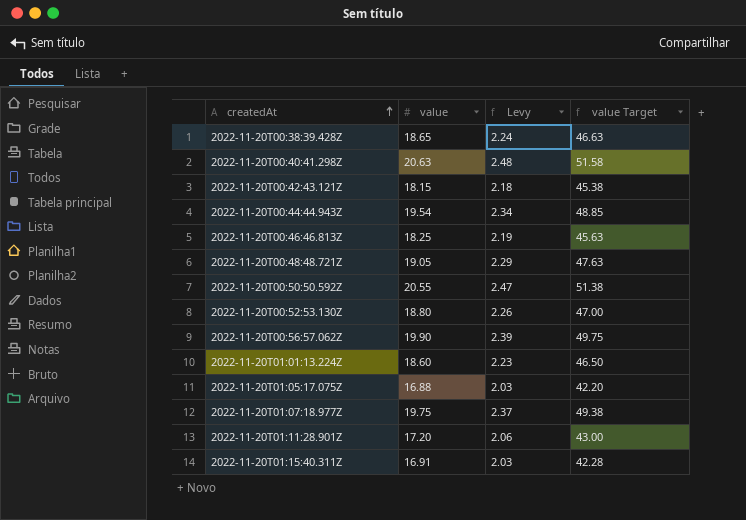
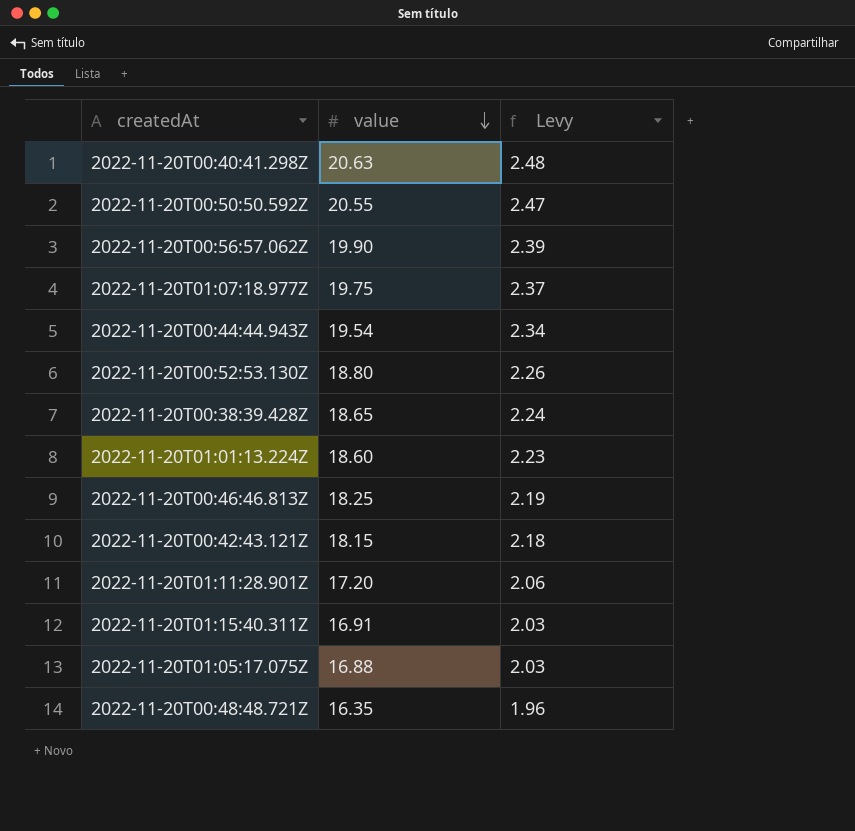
row order: createdAt ascending -> value descending
column value Target | formula: [value] * 2.5 -> none
2022-11-20T00:48:48.721Z | value: 19.05 -> 16.35
2022-11-20T00:48:48.721Z | Levy: 2.29 -> 1.96

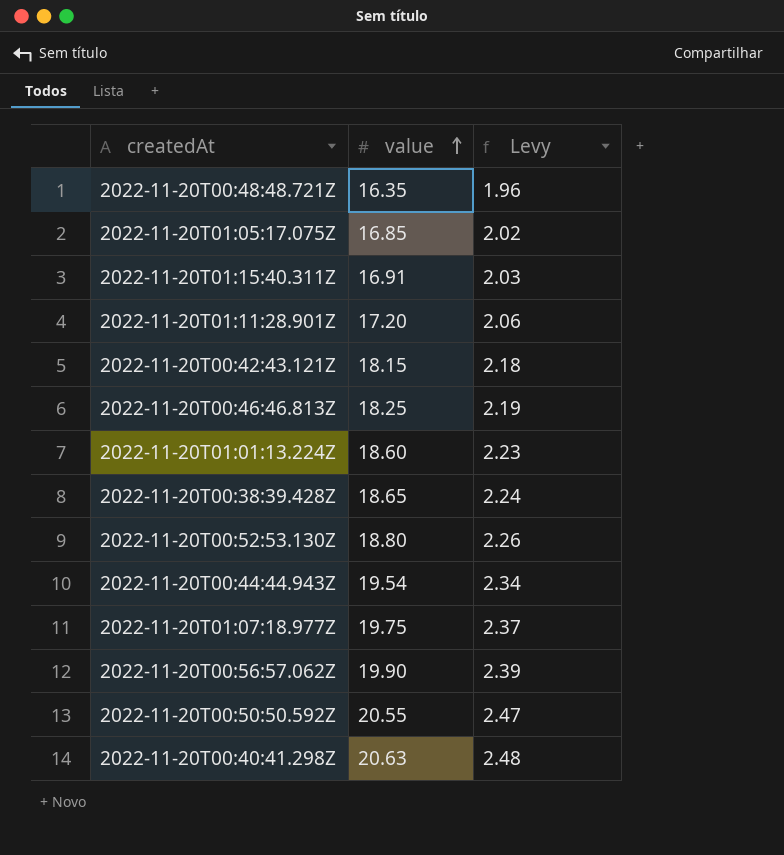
row order: value descending -> value ascending
2022-11-20T01:05:17.075Z | value: 16.88 -> 16.85
2022-11-20T01:05:17.075Z | Levy: 2.03 -> 2.02

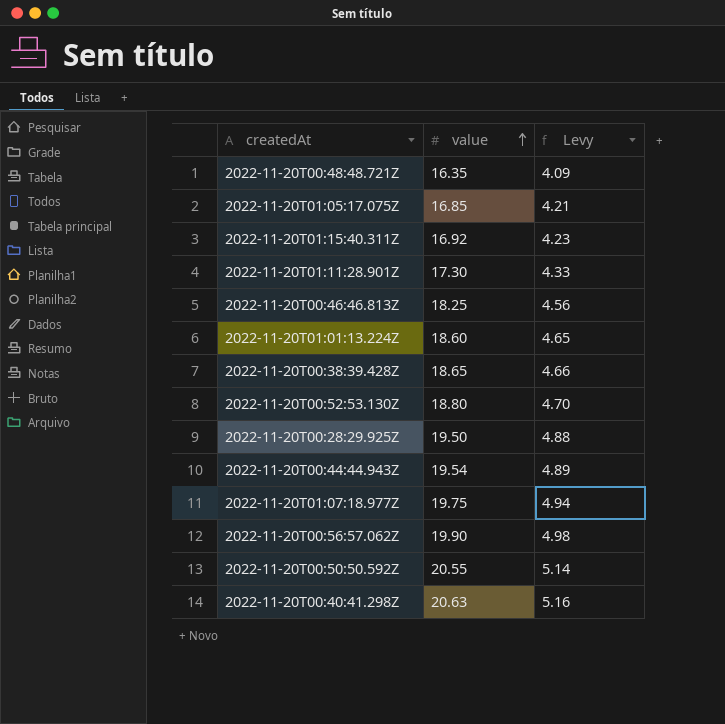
column Levy | formula: [value] * 0.12 -> [value] * 0.25
row 2022-11-20T00:42:43.121Z: 18.15 | 2.18 -> none
2022-11-20T01:15:40.311Z | value: 16.91 -> 16.92
2022-11-20T01:11:28.901Z | value: 17.20 -> 17.30
row 2022-11-20T00:28:29.925Z: none -> 19.50 | 4.88

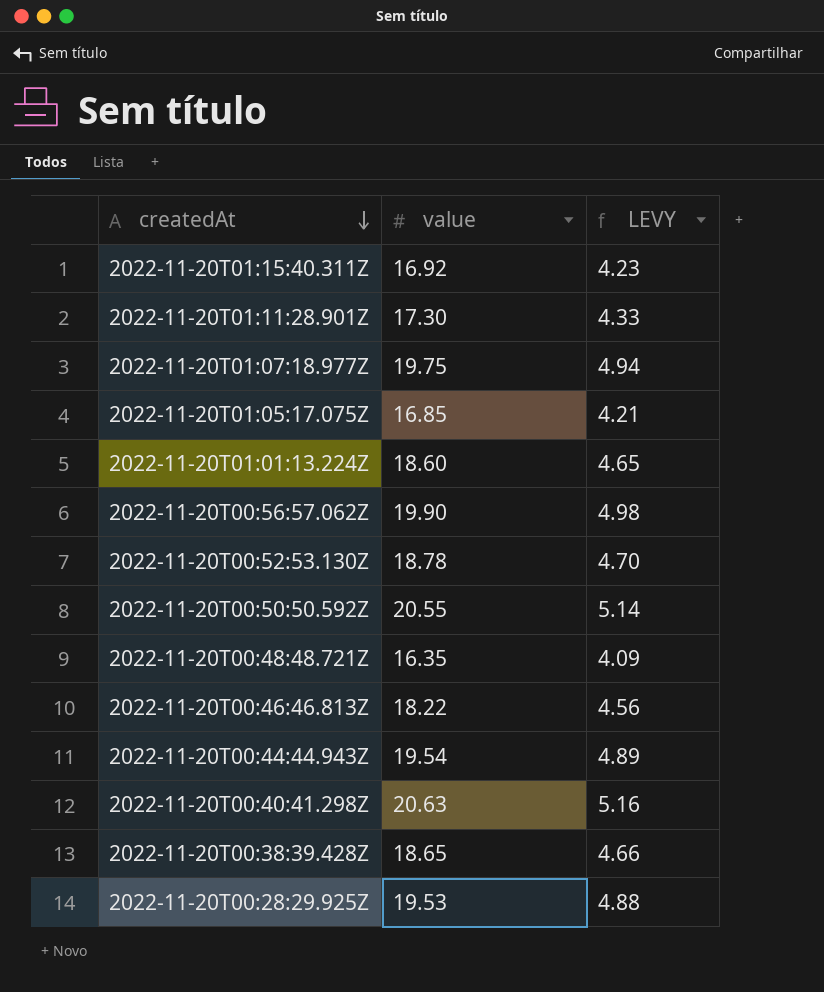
row order: value ascending -> createdAt descending
column name: Levy -> LEVY
2022-11-20T00:52:53.130Z | value: 18.80 -> 18.78
2022-11-20T00:46:46.813Z | value: 18.25 -> 18.22
2022-11-20T00:28:29.925Z | value: 19.50 -> 19.53

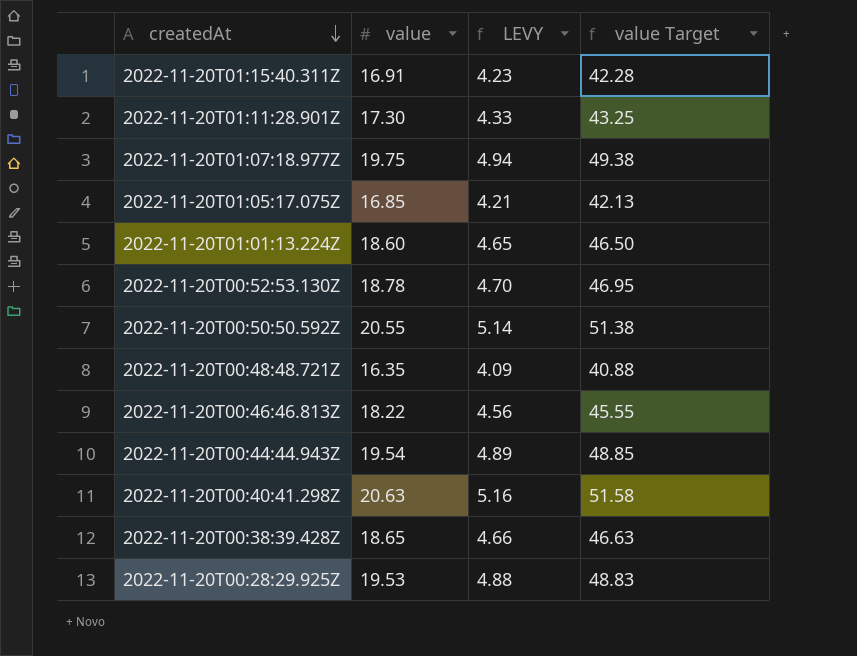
column value Target | formula: none -> [value] * 2.5
row 2022-11-20T00:56:57.062Z: 19.90 | 4.98 -> none
2022-11-20T01:15:40.311Z | value: 16.92 -> 16.91

